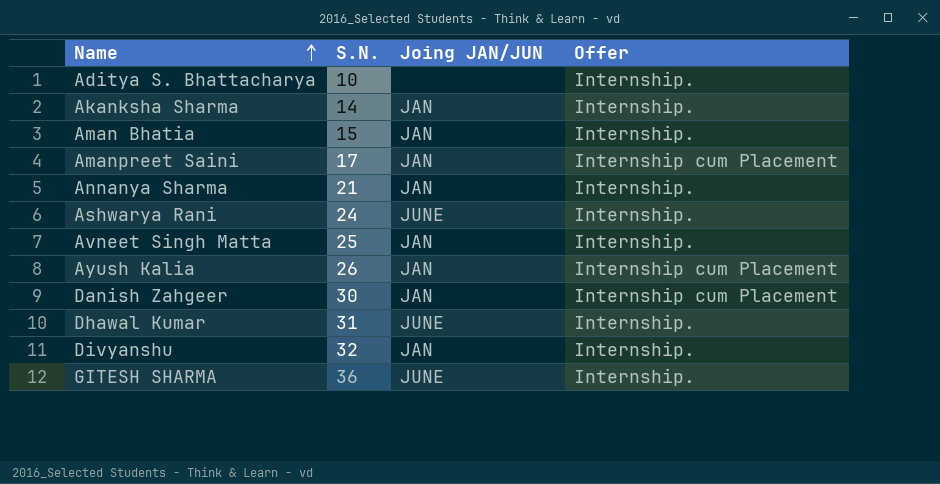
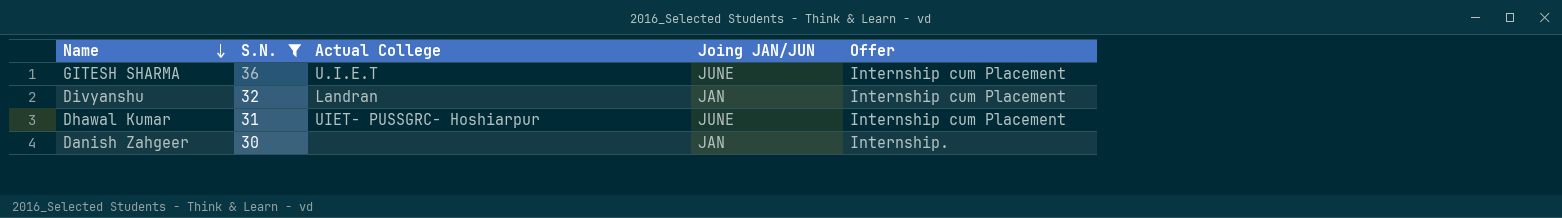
filter: none -> S.N. >= 30
row order: Name ascending -> Name descending
column Actual College | position: none -> 3
GITESH SHARMA | Offer: Internship. -> Internship cum Placement
Divyanshu | Offer: Internship. -> Internship cum Placement
Dhawal Kumar | Offer: Internship. -> Internship cum Placement
Danish Zahgeer | Offer: Internship cum Placement -> Internship.

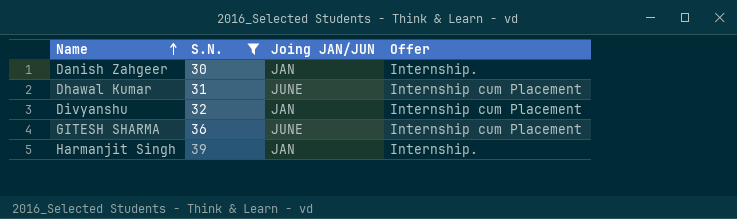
row order: Name descending -> Name ascending
column Actual College | position: 3 -> none
row Harmanjit Singh: none -> 39 | JAN | Internship.

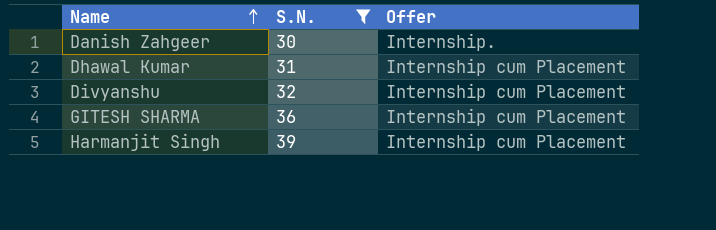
column Joing JAN/JUN | position: 3 -> none
Harmanjit Singh | Offer: Internship. -> Internship cum Placement

